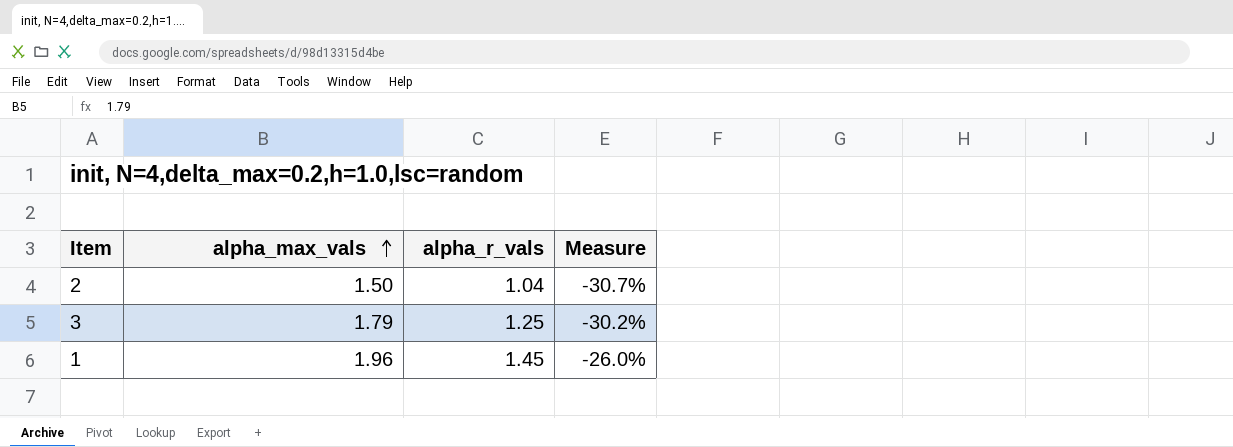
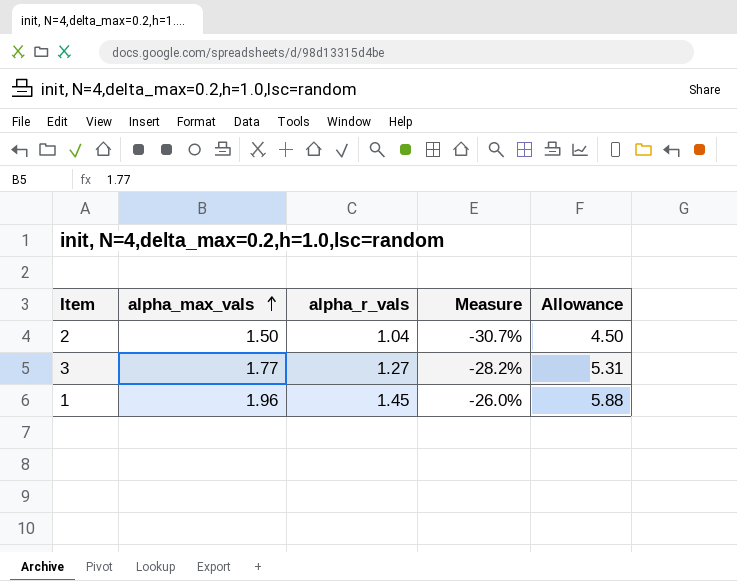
column Allowance | formula: none -> [alpha_max_vals] * 3
3 | alpha_max_vals: 1.79 -> 1.77
3 | alpha_r_vals: 1.25 -> 1.27
3 | Measure: -30.2% -> -28.2%

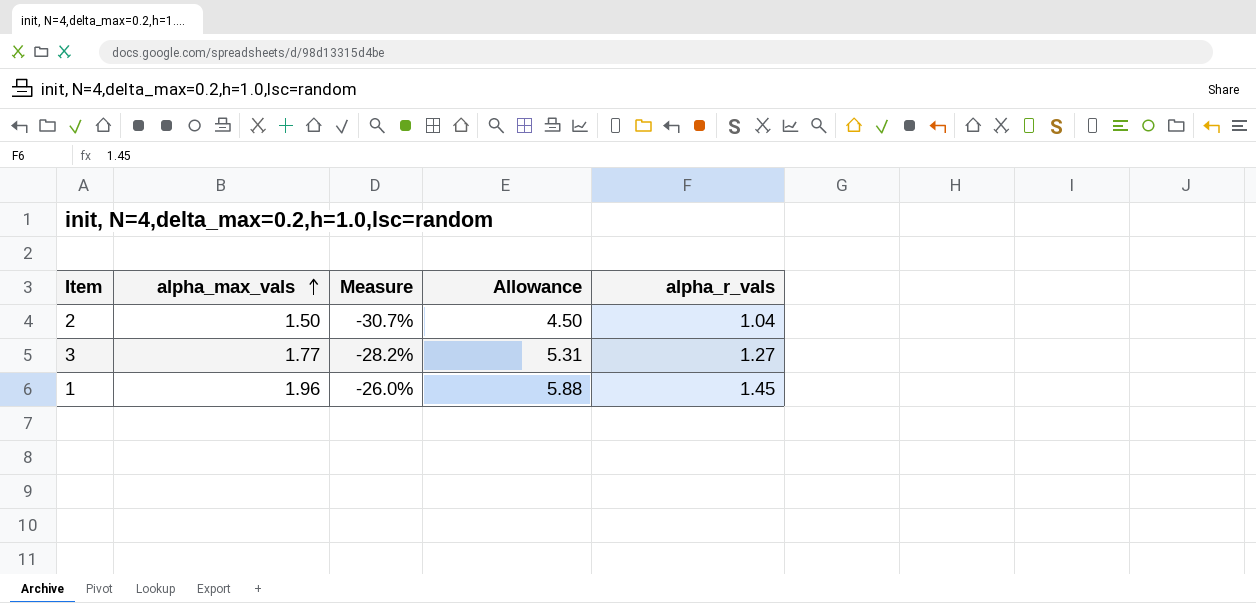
column alpha_r_vals | position: 3 -> 5

